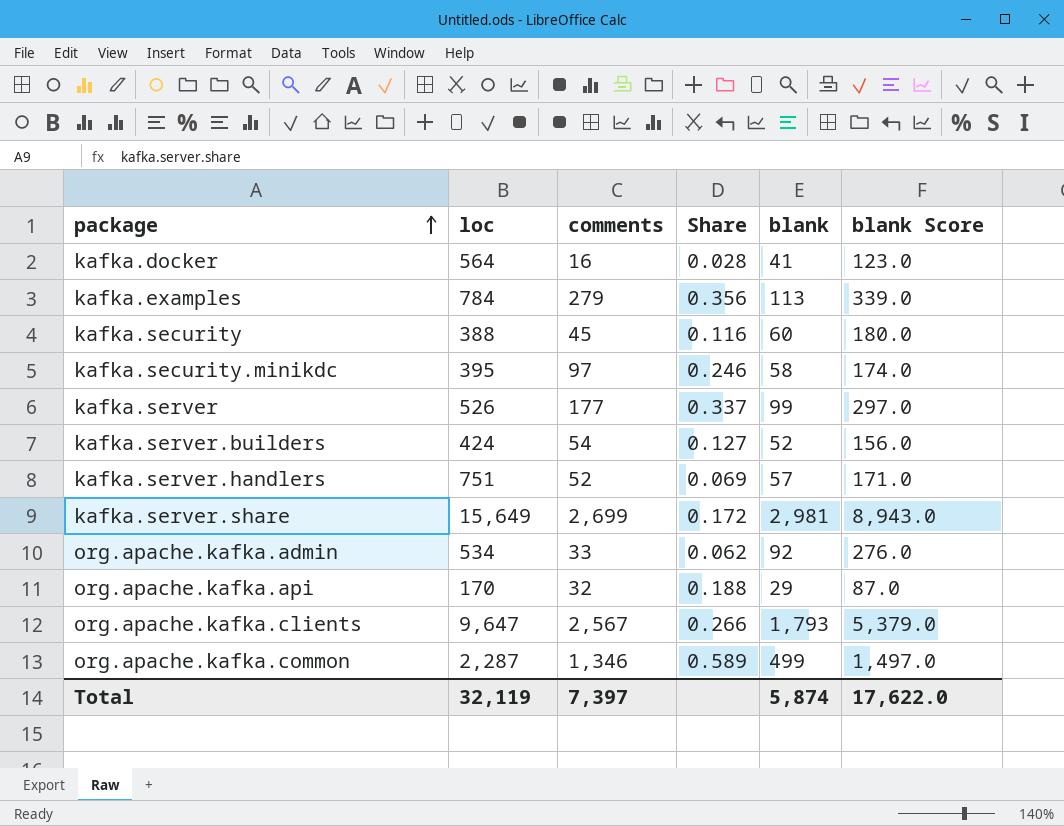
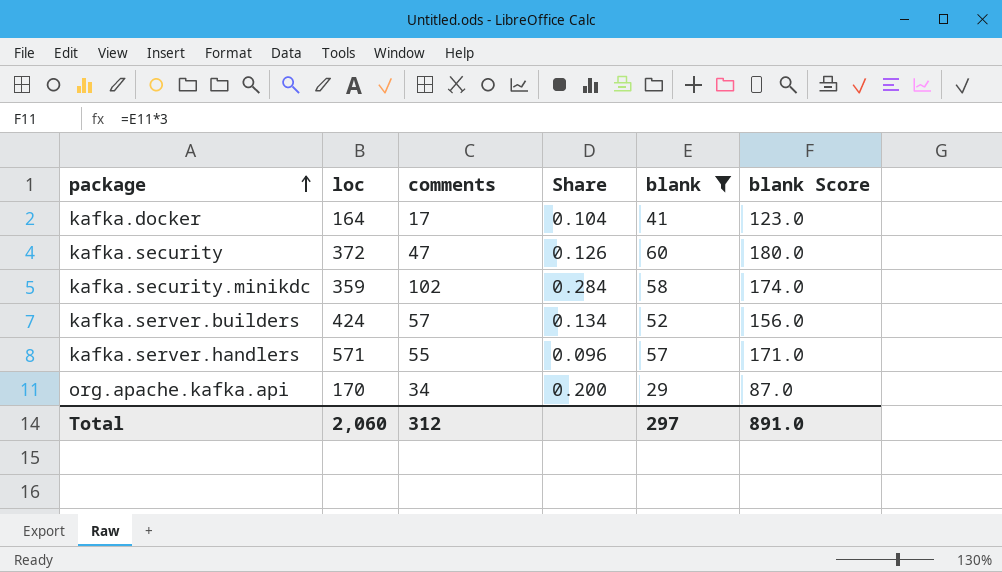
filter: none -> blank <= 60
kafka.docker | loc: 564 -> 164
kafka.docker | comments: 16 -> 17
kafka.docker | Share: 0.028 -> 0.104
kafka.security | loc: 388 -> 372
kafka.security | comments: 45 -> 47
kafka.security | Share: 0.116 -> 0.126
kafka.security.minikdc | loc: 395 -> 359
kafka.security.minikdc | comments: 97 -> 102
kafka.security.minikdc | Share: 0.246 -> 0.284
kafka.server.builders | comments: 54 -> 57
kafka.server.builders | Share: 0.127 -> 0.134
kafka.server.handlers | loc: 751 -> 571
kafka.server.handlers | comments: 52 -> 55
kafka.server.handlers | Share: 0.069 -> 0.096
org.apache.kafka.api | comments: 32 -> 34
org.apache.kafka.api | Share: 0.188 -> 0.200
Total | loc: 32,119 -> 2,060
Total | comments: 7,397 -> 312
Total | blank: 5,874 -> 297
Total | blank Score: 17,622.0 -> 891.0

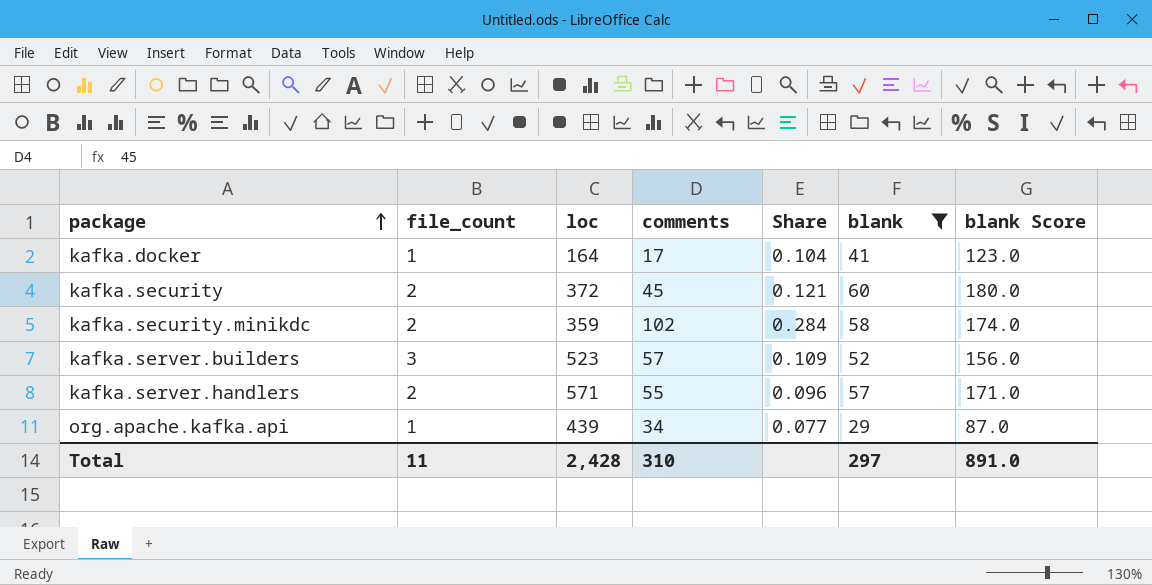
column file_count | position: none -> 2
kafka.security | comments: 47 -> 45
kafka.security | Share: 0.126 -> 0.121
kafka.server.builders | loc: 424 -> 523
kafka.server.builders | Share: 0.134 -> 0.109
org.apache.kafka.api | loc: 170 -> 439
org.apache.kafka.api | Share: 0.200 -> 0.077
Total | loc: 2,060 -> 2,428
Total | comments: 312 -> 310

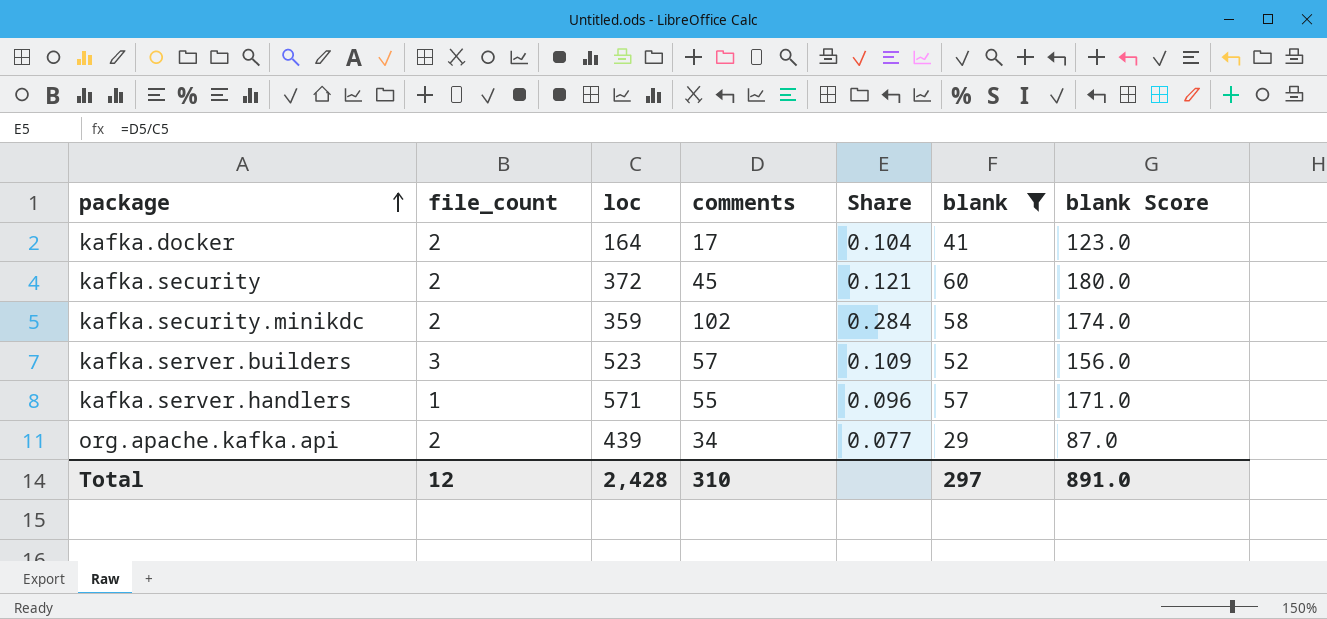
kafka.docker | file_count: 1 -> 2
kafka.server.handlers | file_count: 2 -> 1
org.apache.kafka.api | file_count: 1 -> 2
Total | file_count: 11 -> 12

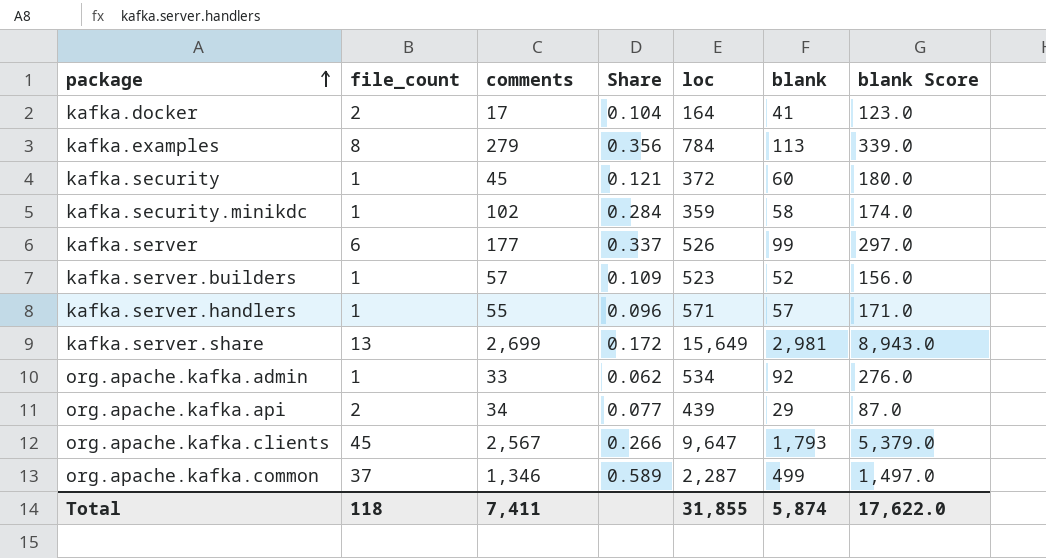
filter: blank <= 60 -> none
column loc | position: 3 -> 5
kafka.security | file_count: 2 -> 1
kafka.security.minikdc | file_count: 2 -> 1
kafka.server.builders | file_count: 3 -> 1
Total | file_count: 12 -> 118
Total | comments: 310 -> 7,411
Total | loc: 2,428 -> 31,855
Total | blank: 297 -> 5,874
Total | blank Score: 891.0 -> 17,622.0

